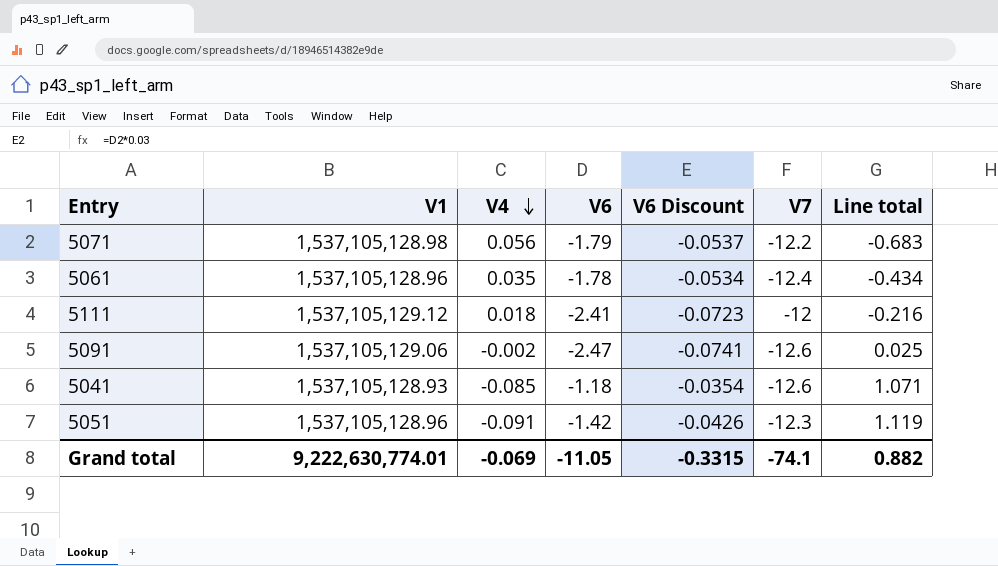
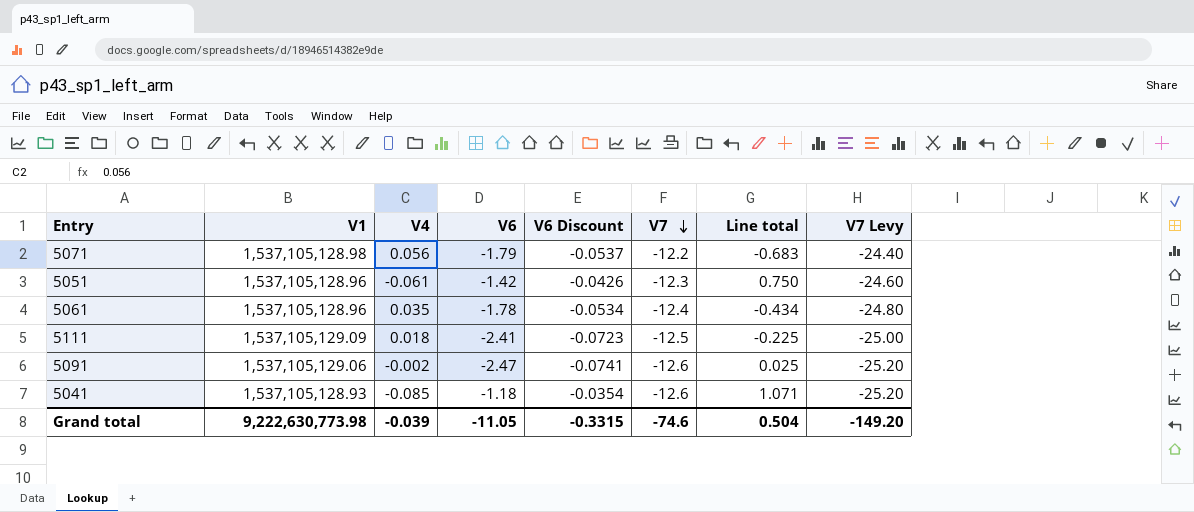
row order: V4 descending -> V7 descending
column V7 Levy | formula: none -> [V7] * 2
5051 | V4: -0.091 -> -0.061
5051 | Line total: 1.119 -> 0.750
5111 | V1: 1,537,105,129.12 -> 1,537,105,129.09
5111 | V7: -12 -> -12.5
5111 | Line total: -0.216 -> -0.225
Grand total | V1: 9,222,630,774.01 -> 9,222,630,773.98
Grand total | V4: -0.069 -> -0.039
Grand total | V7: -74.1 -> -74.6
Grand total | Line total: 0.882 -> 0.504

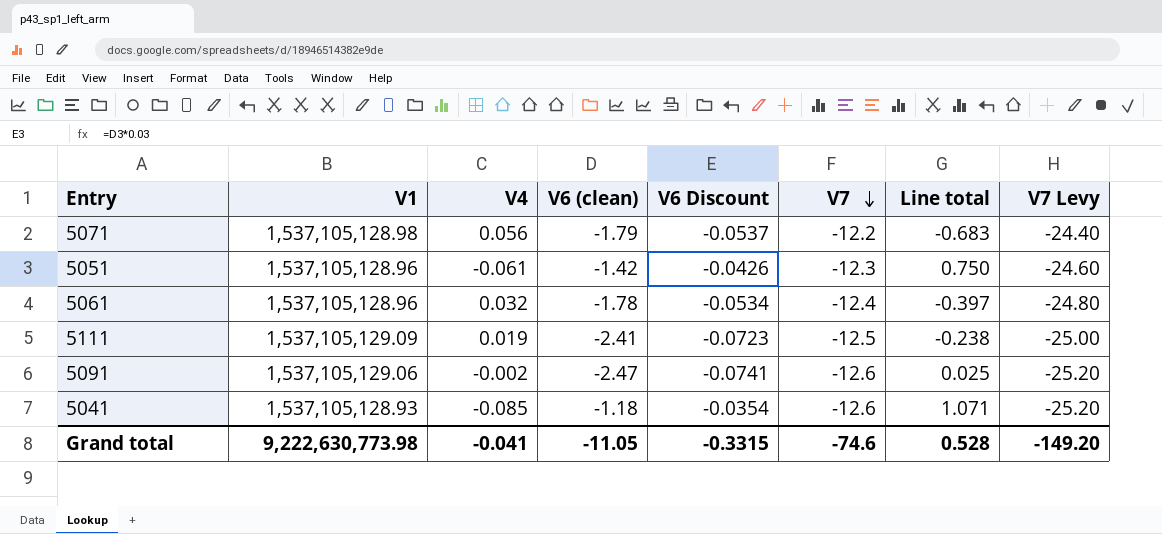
column name: V6 -> V6 (clean)
5061 | V4: 0.035 -> 0.032
5061 | Line total: -0.434 -> -0.397
5111 | V4: 0.018 -> 0.019
5111 | Line total: -0.225 -> -0.238
Grand total | V4: -0.039 -> -0.041
Grand total | Line total: 0.504 -> 0.528

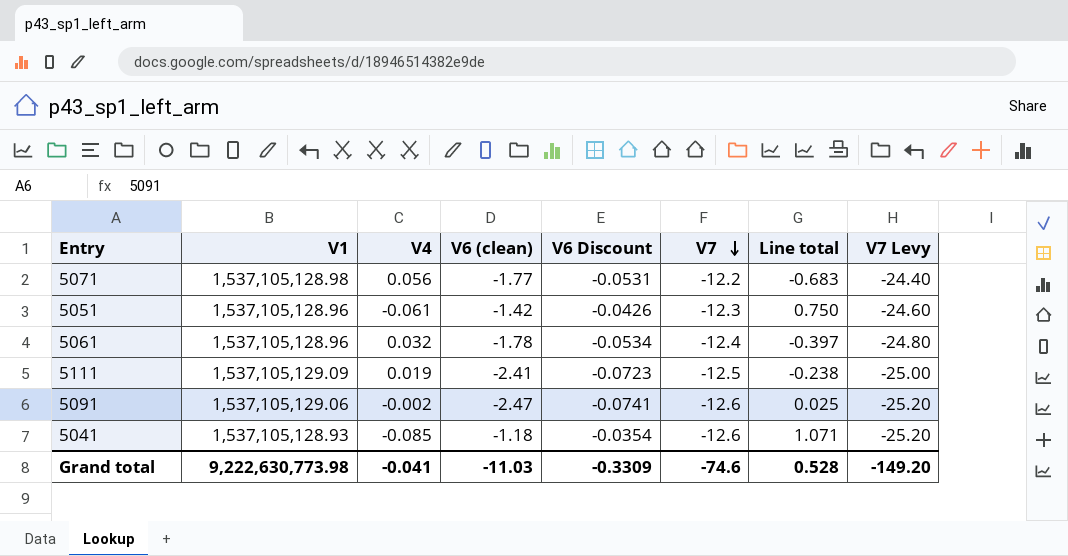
5071 | V6 (clean): -1.79 -> -1.77
5071 | V6 Discount: -0.0537 -> -0.0531
Grand total | V6 (clean): -11.05 -> -11.03
Grand total | V6 Discount: -0.3315 -> -0.3309

